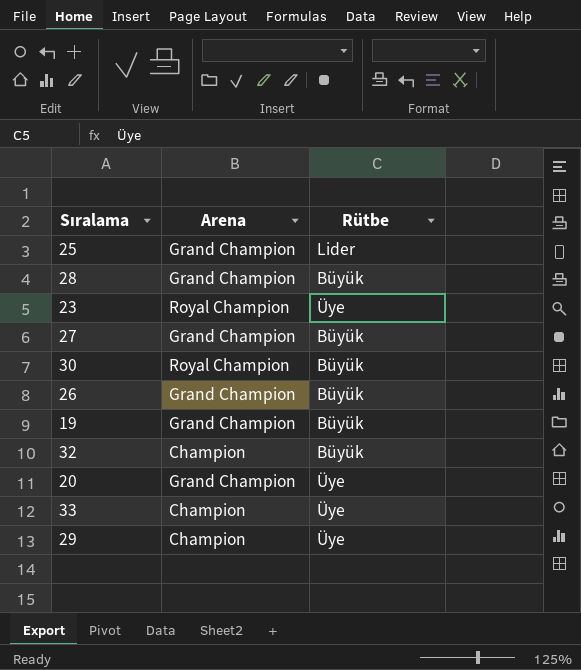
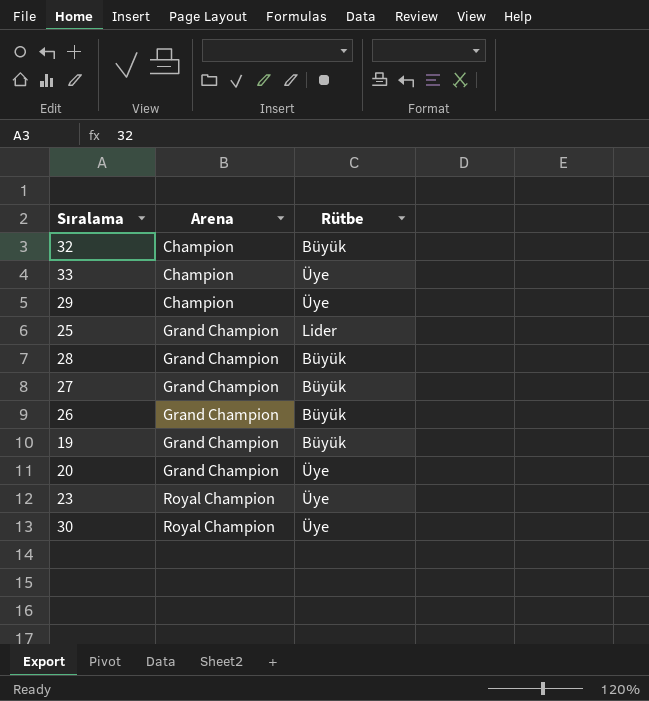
row order: none -> Arena ascending
30 | Rütbe: Büyük -> Üye

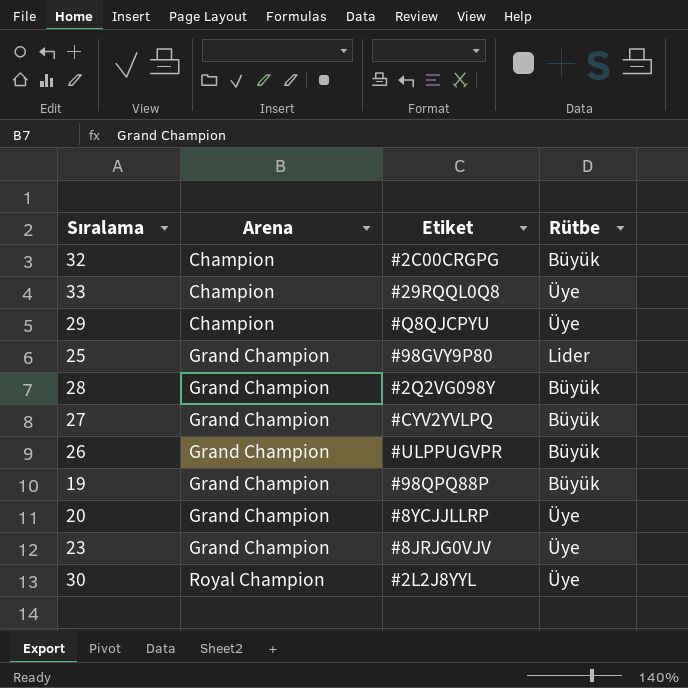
column Etiket | position: none -> 3
23 | Arena: Royal Champion -> Grand Champion

